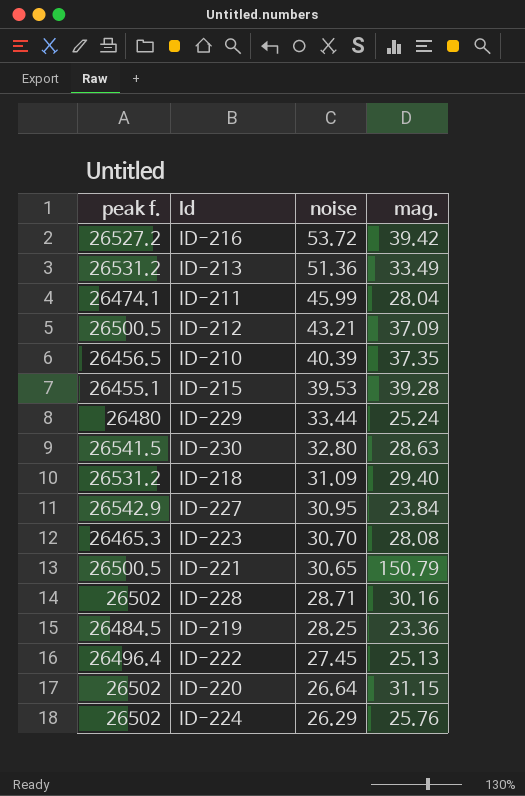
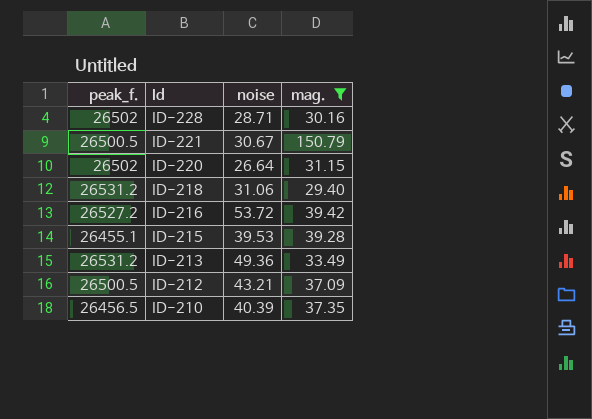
filter: none -> mag. >= 29.40
row order: noise descending -> Id descending
column name: peak f. -> peak_f.
ID-221 | noise: 30.65 -> 30.67
ID-218 | noise: 31.09 -> 31.06
ID-213 | noise: 51.36 -> 49.36

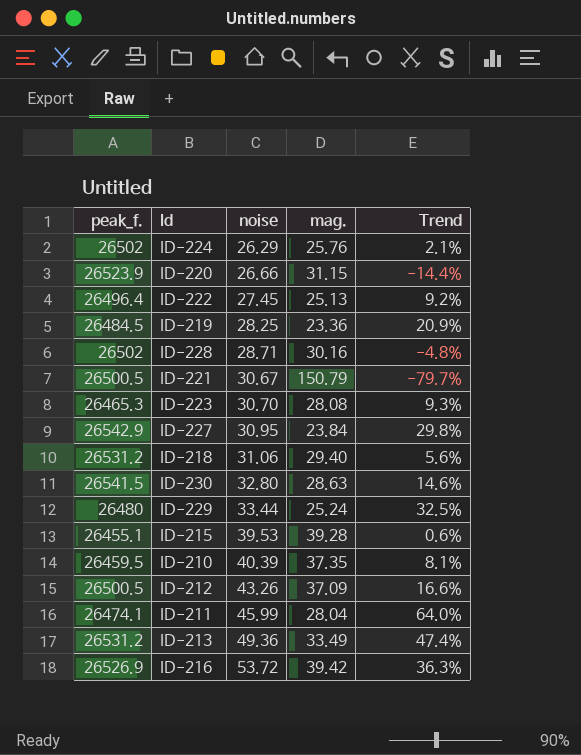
filter: mag. >= 29.40 -> none
row order: Id descending -> noise ascending
column Trend | formula: none -> ([noise] - [mag.]) / [mag.]
ID-220 | peak_f.: 26502 -> 26523.9
ID-220 | noise: 26.64 -> 26.66
ID-210 | peak_f.: 26456.5 -> 26459.5
ID-212 | noise: 43.21 -> 43.26
ID-216 | peak_f.: 26527.2 -> 26526.9

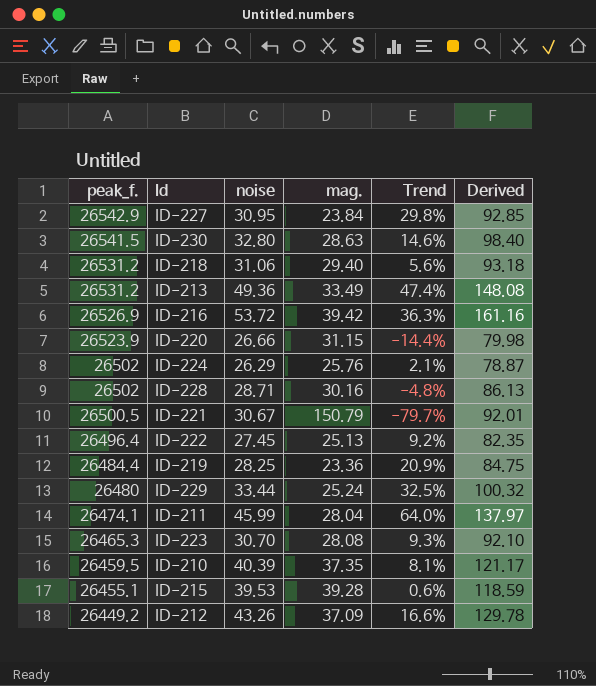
row order: noise ascending -> peak_f. descending
column Derived | formula: none -> [noise] * 3
ID-219 | peak_f.: 26484.5 -> 26484.4
ID-212 | peak_f.: 26500.5 -> 26449.2

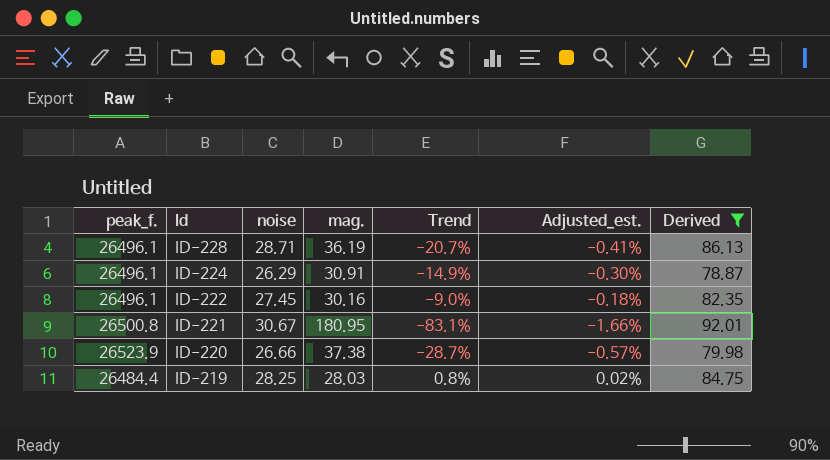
filter: none -> Derived <= 92.01
row order: peak_f. descending -> Id descending
column Adjusted_est. | formula: none -> [Trend] * 0.02
ID-228 | peak_f.: 26502 -> 26496.1
ID-228 | mag.: 30.16 -> 36.19
ID-228 | Trend: -4.8% -> -20.7%
ID-224 | peak_f.: 26502 -> 26496.1
ID-224 | mag.: 25.76 -> 30.91
ID-224 | Trend: 2.1% -> -14.9%
ID-222 | peak_f.: 26496.4 -> 26496.1
ID-222 | mag.: 25.13 -> 30.16
ID-222 | Trend: 9.2% -> -9.0%
ID-221 | peak_f.: 26500.5 -> 26500.8
ID-221 | mag.: 150.79 -> 180.95
ID-221 | Trend: -79.7% -> -83.1%
ID-220 | mag.: 31.15 -> 37.38
ID-220 | Trend: -14.4% -> -28.7%
ID-219 | mag.: 23.36 -> 28.03
ID-219 | Trend: 20.9% -> 0.8%

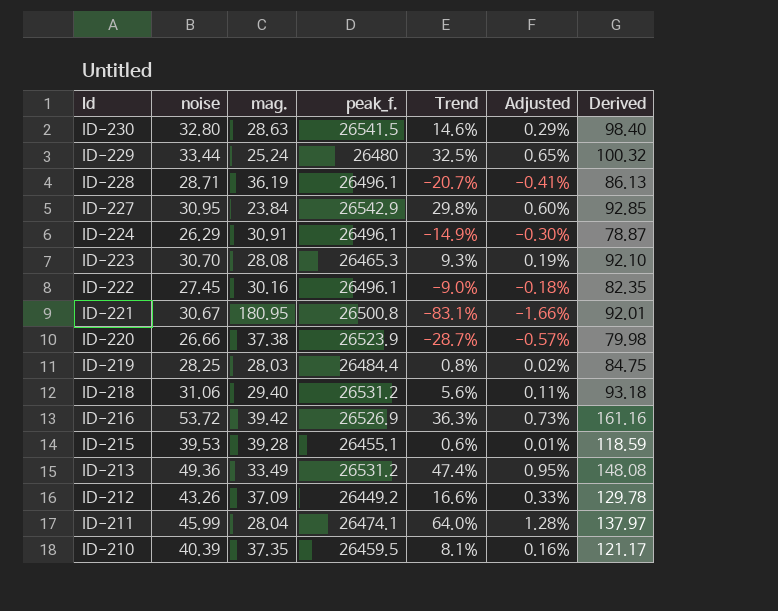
filter: Derived <= 92.01 -> none
column peak_f. | position: 1 -> 4
column name: Adjusted_est. -> Adjusted

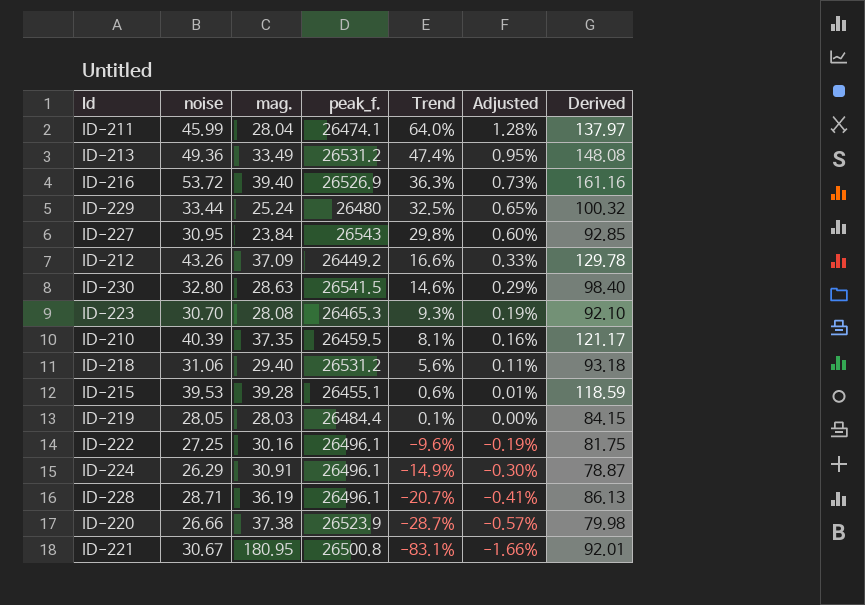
row order: Id descending -> Trend descending
ID-216 | mag.: 39.42 -> 39.40
ID-227 | peak_f.: 26542.9 -> 26543
ID-219 | noise: 28.25 -> 28.05
ID-219 | Trend: 0.8% -> 0.1%
ID-219 | Adjusted: 0.02% -> 0.00%
ID-219 | Derived: 84.75 -> 84.15
ID-222 | noise: 27.45 -> 27.25
ID-222 | Trend: -9.0% -> -9.6%
ID-222 | Adjusted: -0.18% -> -0.19%
ID-222 | Derived: 82.35 -> 81.75

